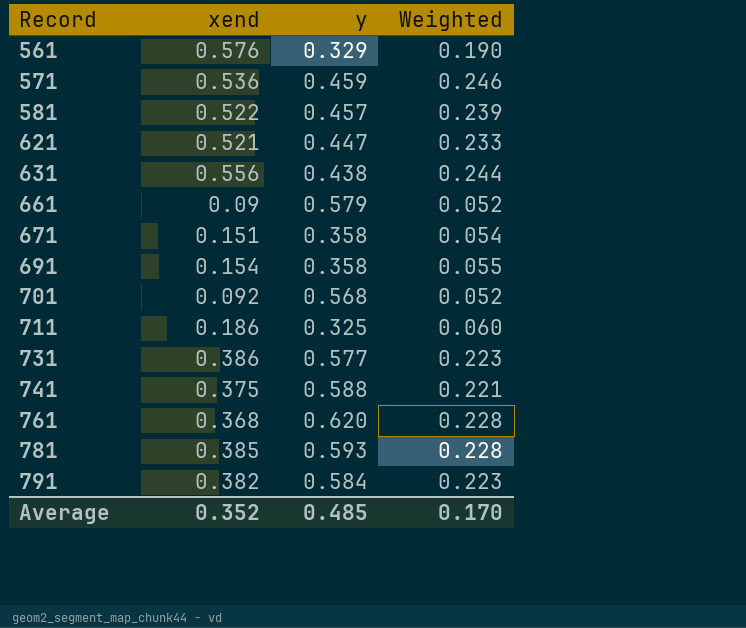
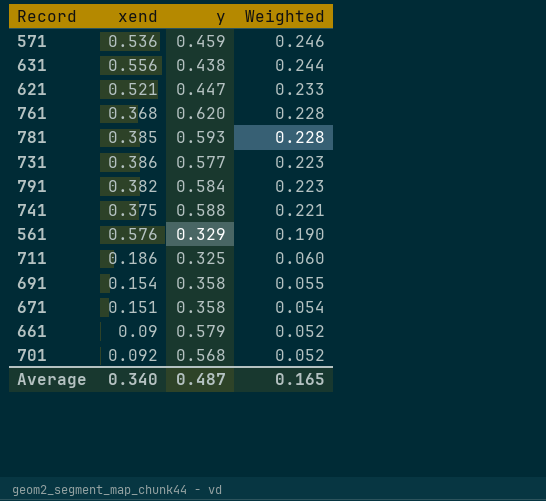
row order: Record ascending -> Weighted descending
row 581: 0.522 | 0.457 | 0.239 -> none
Average | xend: 0.352 -> 0.340
Average | y: 0.485 -> 0.487
Average | Weighted: 0.170 -> 0.165

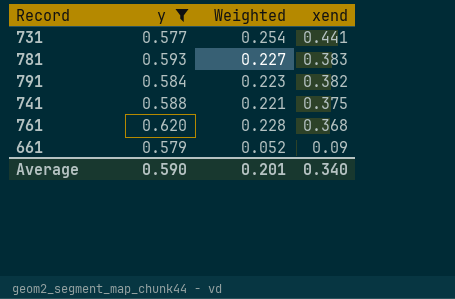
filter: none -> y >= 0.577
row order: Weighted descending -> xend descending
column xend | position: 2 -> 4
731 | Weighted: 0.223 -> 0.254
731 | xend: 0.386 -> 0.441
781 | Weighted: 0.228 -> 0.227
781 | xend: 0.385 -> 0.383
Average | y: 0.487 -> 0.590
Average | Weighted: 0.165 -> 0.201

